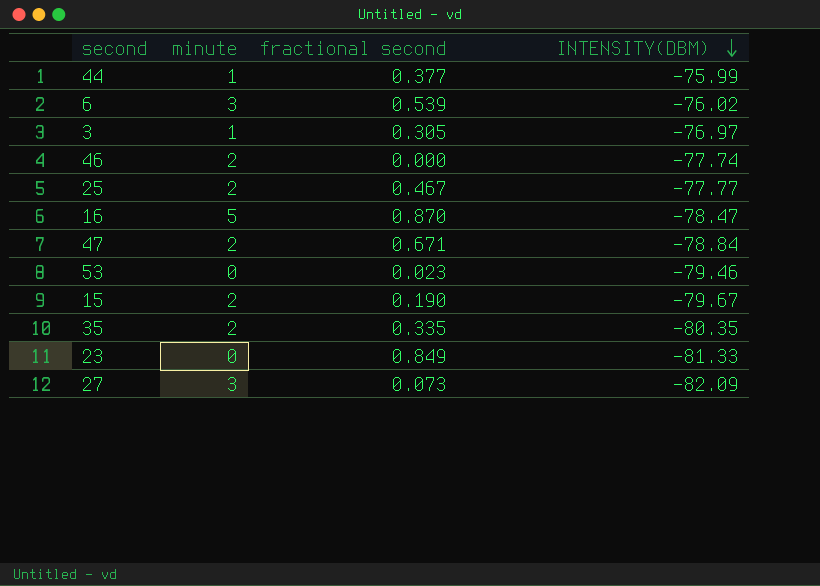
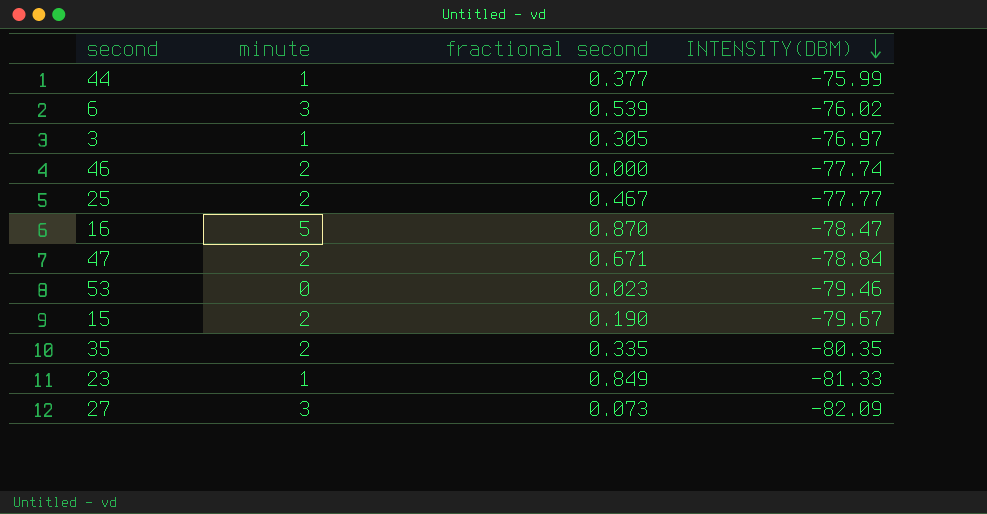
23 | minute: 0 -> 1

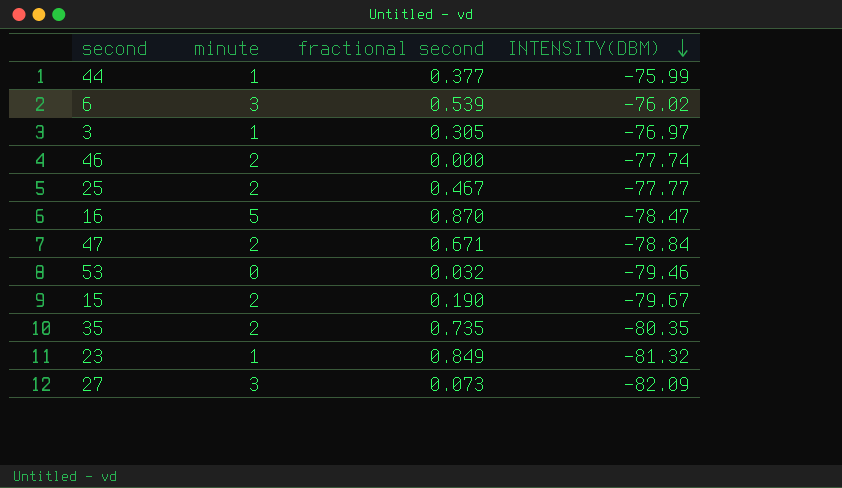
53 | fractional second: 0.023 -> 0.032
35 | fractional second: 0.335 -> 0.735
23 | INTENSITY(DBM): -81.33 -> -81.32

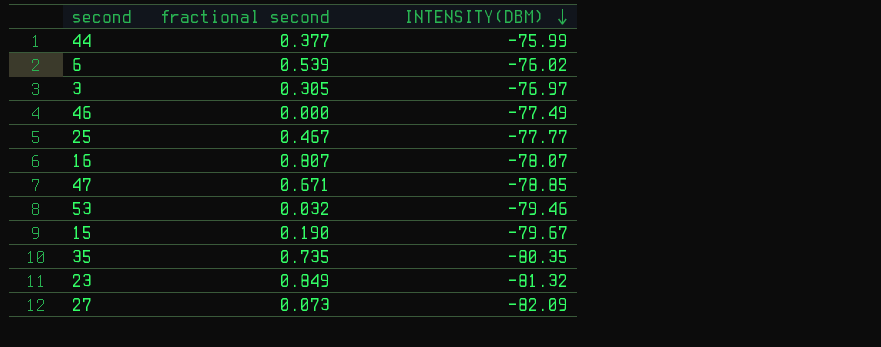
column minute | position: 2 -> none
46 | INTENSITY(DBM): -77.74 -> -77.49
16 | fractional second: 0.870 -> 0.807
16 | INTENSITY(DBM): -78.47 -> -78.07
47 | INTENSITY(DBM): -78.84 -> -78.85

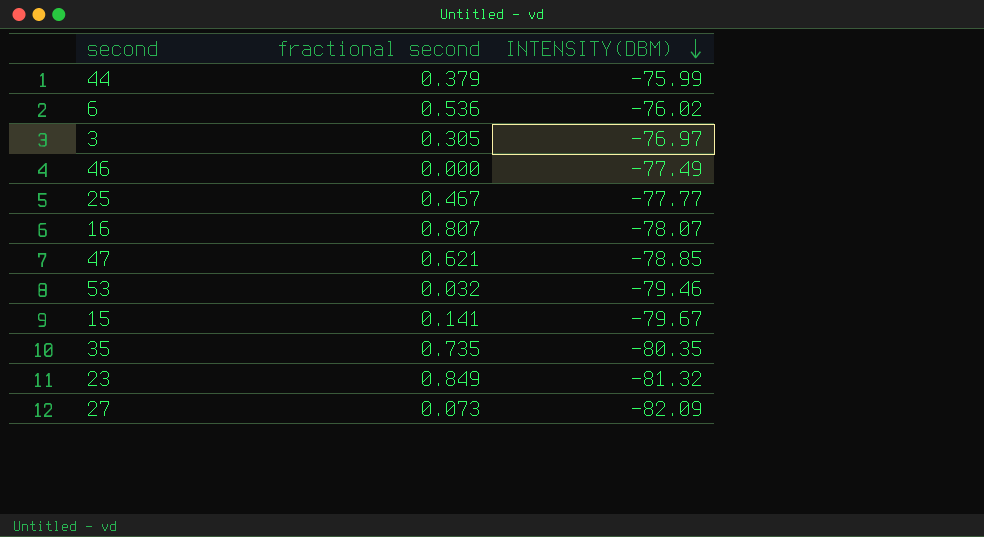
44 | fractional second: 0.377 -> 0.379
6 | fractional second: 0.539 -> 0.536
47 | fractional second: 0.671 -> 0.621
15 | fractional second: 0.190 -> 0.141

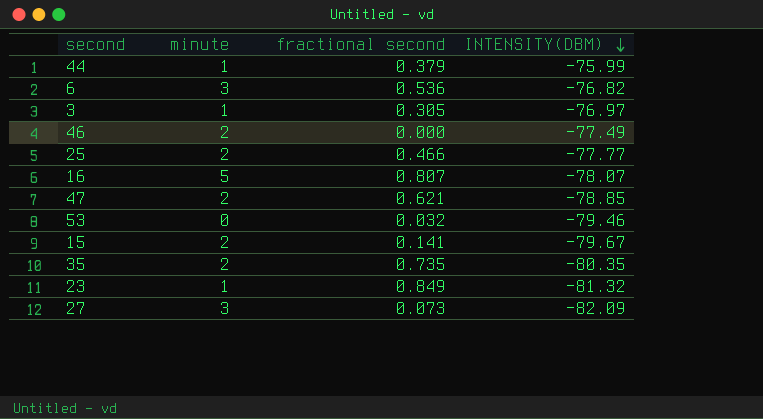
column minute | position: none -> 2
6 | INTENSITY(DBM): -76.02 -> -76.82
25 | fractional second: 0.467 -> 0.466

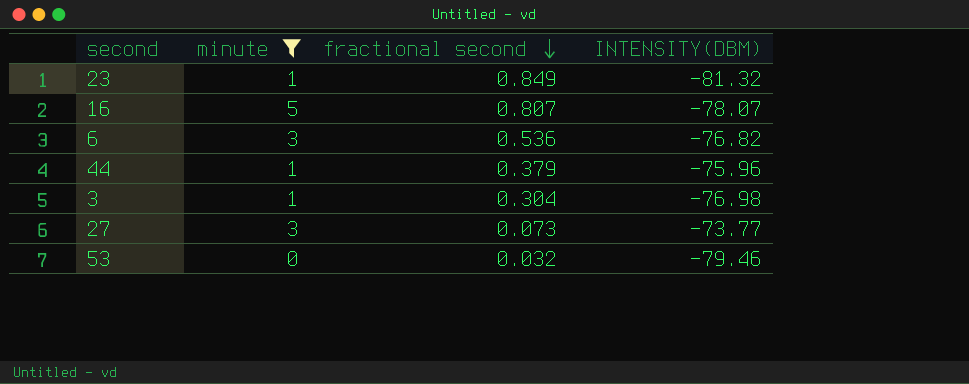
filter: none -> minute != 2
row order: INTENSITY(DBM) descending -> fractional second descending
44 | INTENSITY(DBM): -75.99 -> -75.96
3 | fractional second: 0.305 -> 0.304
3 | INTENSITY(DBM): -76.97 -> -76.98
27 | INTENSITY(DBM): -82.09 -> -73.77

